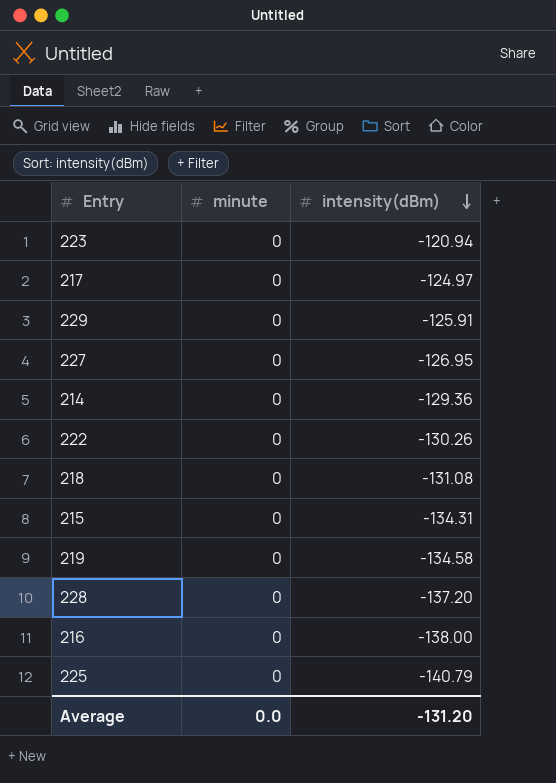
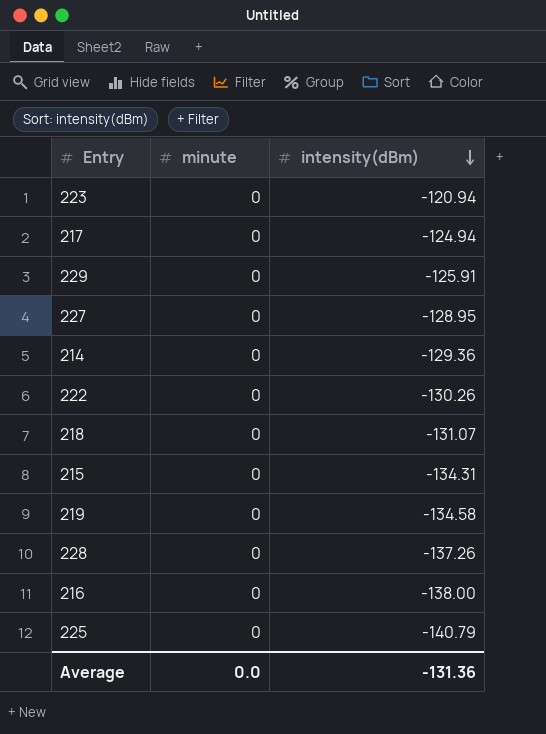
217 | intensity(dBm): -124.97 -> -124.94
227 | intensity(dBm): -126.95 -> -128.95
218 | intensity(dBm): -131.08 -> -131.07
228 | intensity(dBm): -137.20 -> -137.26
Average | intensity(dBm): -131.20 -> -131.36

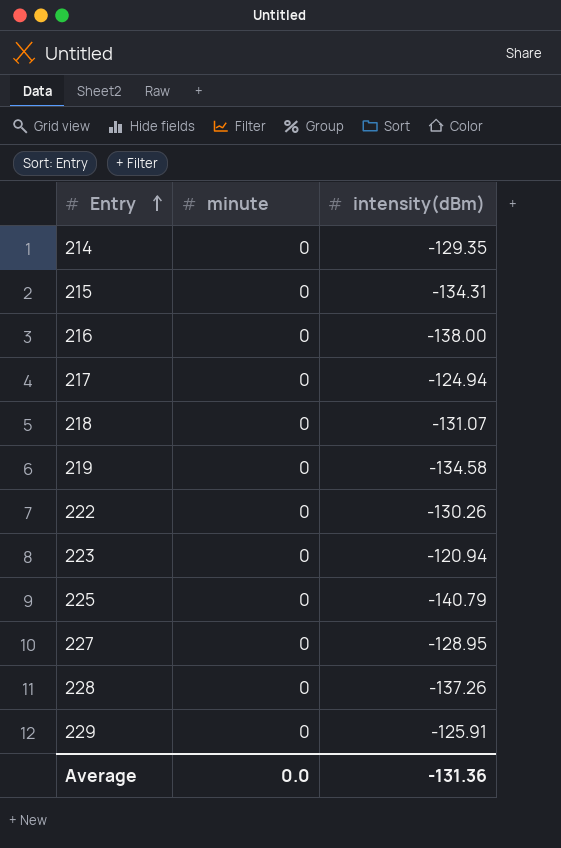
row order: intensity(dBm) descending -> Entry ascending
214 | intensity(dBm): -129.36 -> -129.35

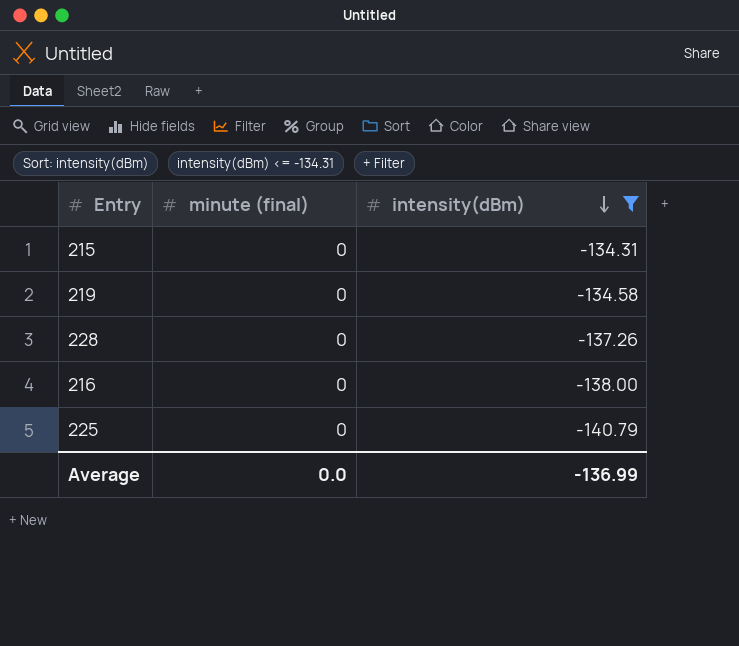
filter: none -> intensity(dBm) <= -134.31
row order: Entry ascending -> intensity(dBm) descending
column name: minute -> minute (final)
Average | intensity(dBm): -131.36 -> -136.99

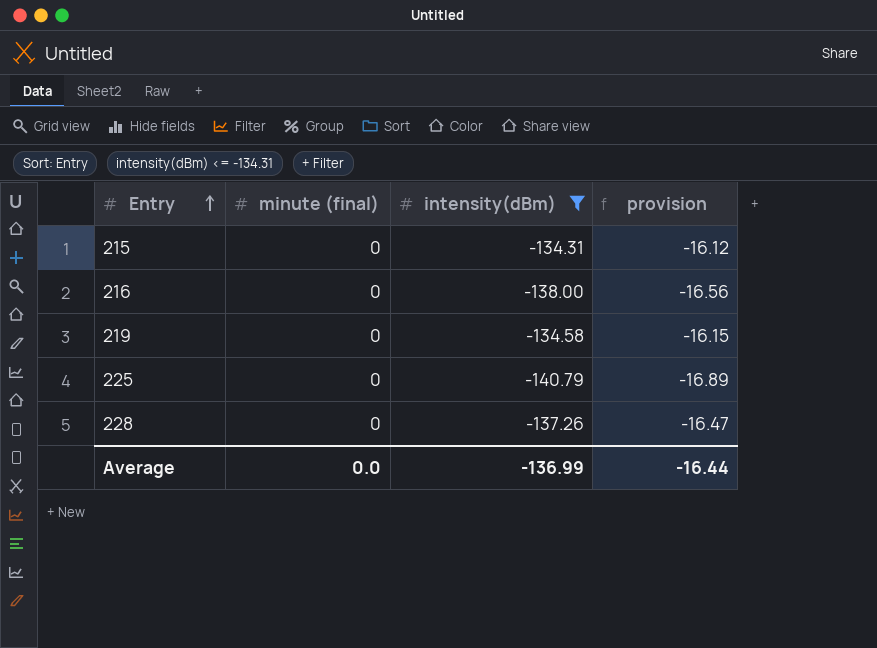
row order: intensity(dBm) descending -> Entry ascending
column provision | formula: none -> [intensity(dBm)] * 0.12

